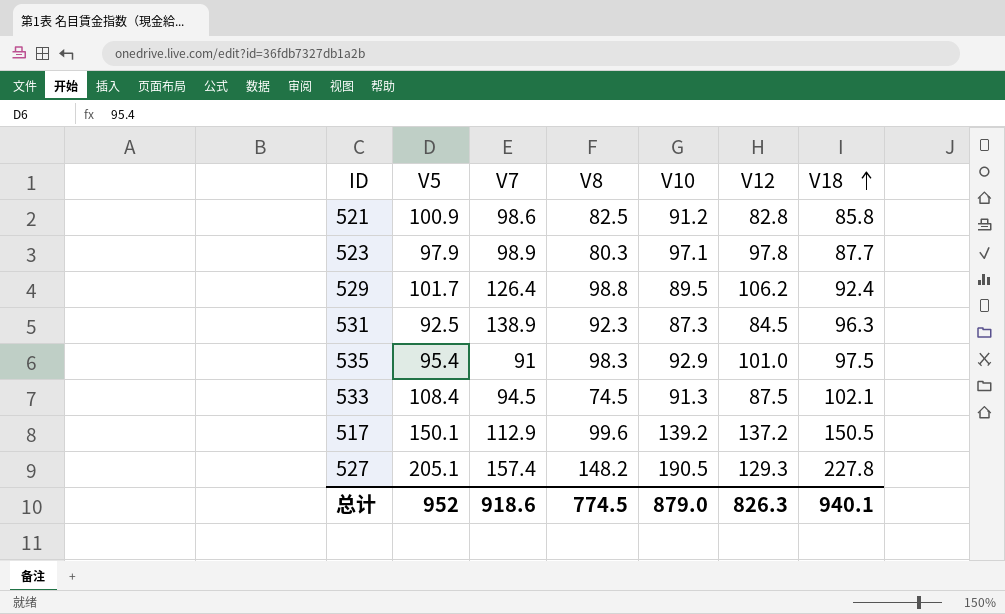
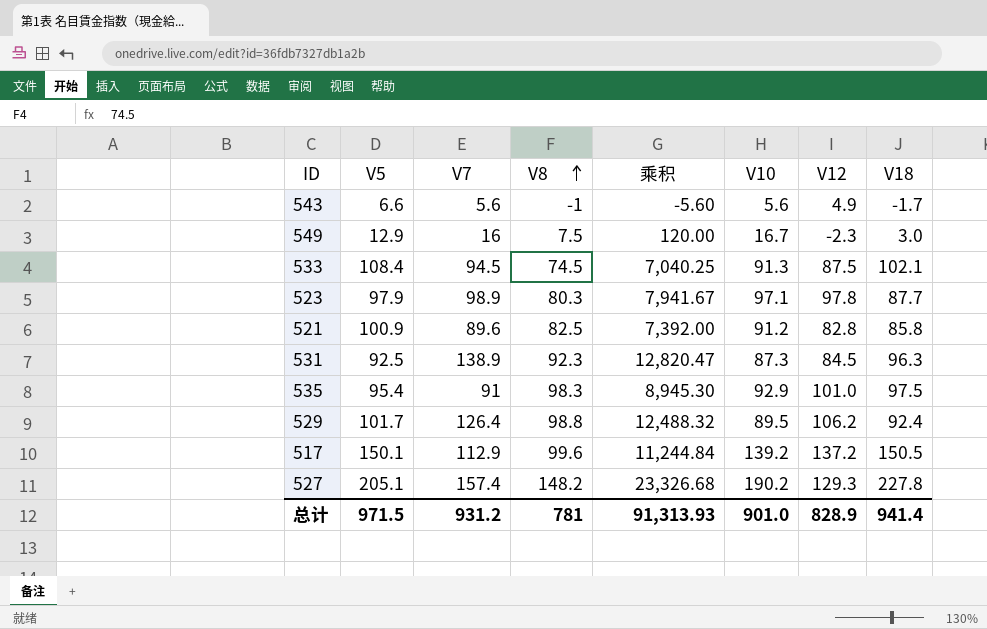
row order: V18 ascending -> V8 ascending
column 乘积 | formula: none -> [V7] * [V8]
row 543: none -> 6.6 | 5.6 | -1 | -5.60 | 5.6 | 4.9 | -1.7
row 549: none -> 12.9 | 16 | 7.5 | 120.00 | 16.7 | -2.3 | 3.0
521 | V7: 98.6 -> 89.6
527 | V10: 190.5 -> 190.2
总计 | V5: 952 -> 971.5
总计 | V7: 918.6 -> 931.2
总计 | V8: 774.5 -> 781
总计 | V10: 879.0 -> 901.0
总计 | V12: 826.3 -> 828.9
总计 | V18: 940.1 -> 941.4

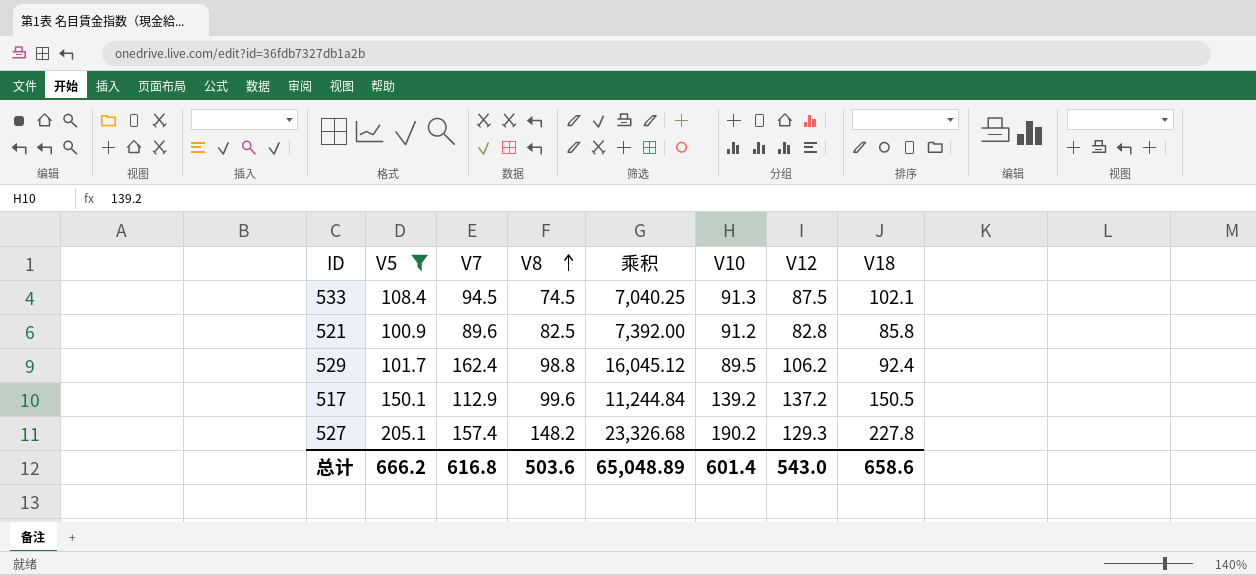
filter: none -> V5 >= 100.9
529 | V7: 126.4 -> 162.4
529 | 乘积: 12,488.32 -> 16,045.12
总计 | V5: 971.5 -> 666.2
总计 | V7: 931.2 -> 616.8
总计 | V8: 781 -> 503.6
总计 | 乘积: 91,313.93 -> 65,048.89
总计 | V10: 901.0 -> 601.4
总计 | V12: 828.9 -> 543.0
总计 | V18: 941.4 -> 658.6

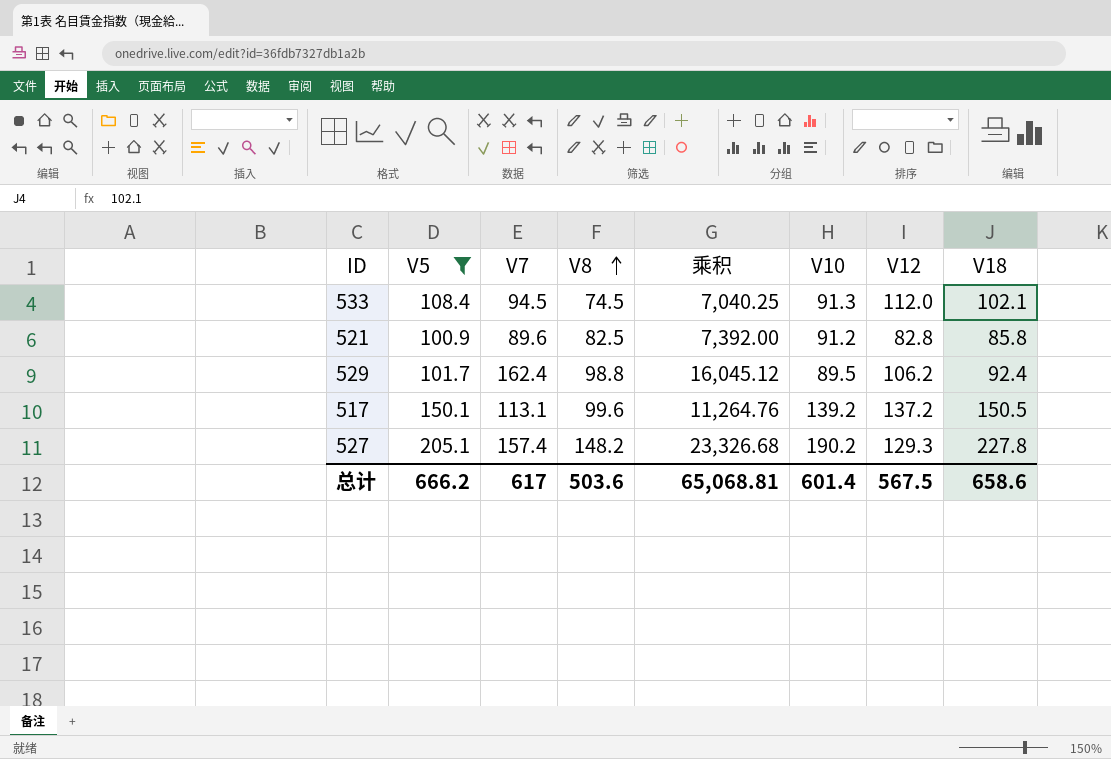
533 | V12: 87.5 -> 112.0
517 | V7: 112.9 -> 113.1
517 | 乘积: 11,244.84 -> 11,264.76
总计 | V7: 616.8 -> 617
总计 | 乘积: 65,048.89 -> 65,068.81
总计 | V12: 543.0 -> 567.5

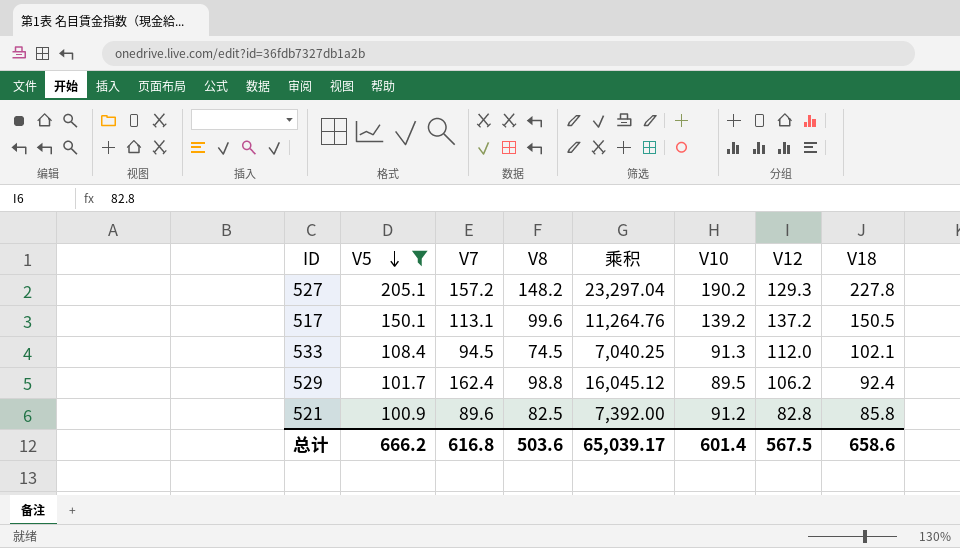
row order: V8 ascending -> V5 descending
527 | V7: 157.4 -> 157.2
527 | 乘积: 23,326.68 -> 23,297.04
总计 | V7: 617 -> 616.8
总计 | 乘积: 65,068.81 -> 65,039.17

